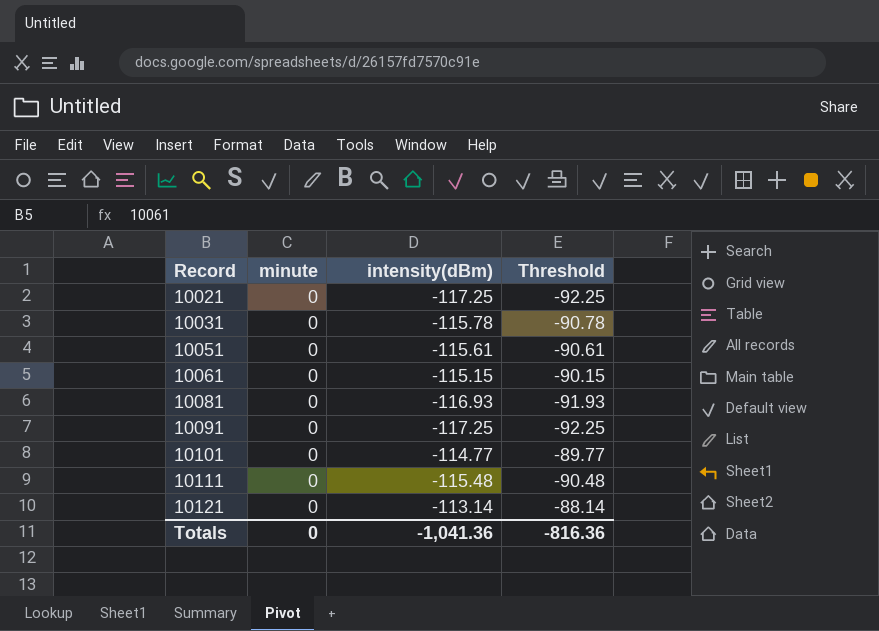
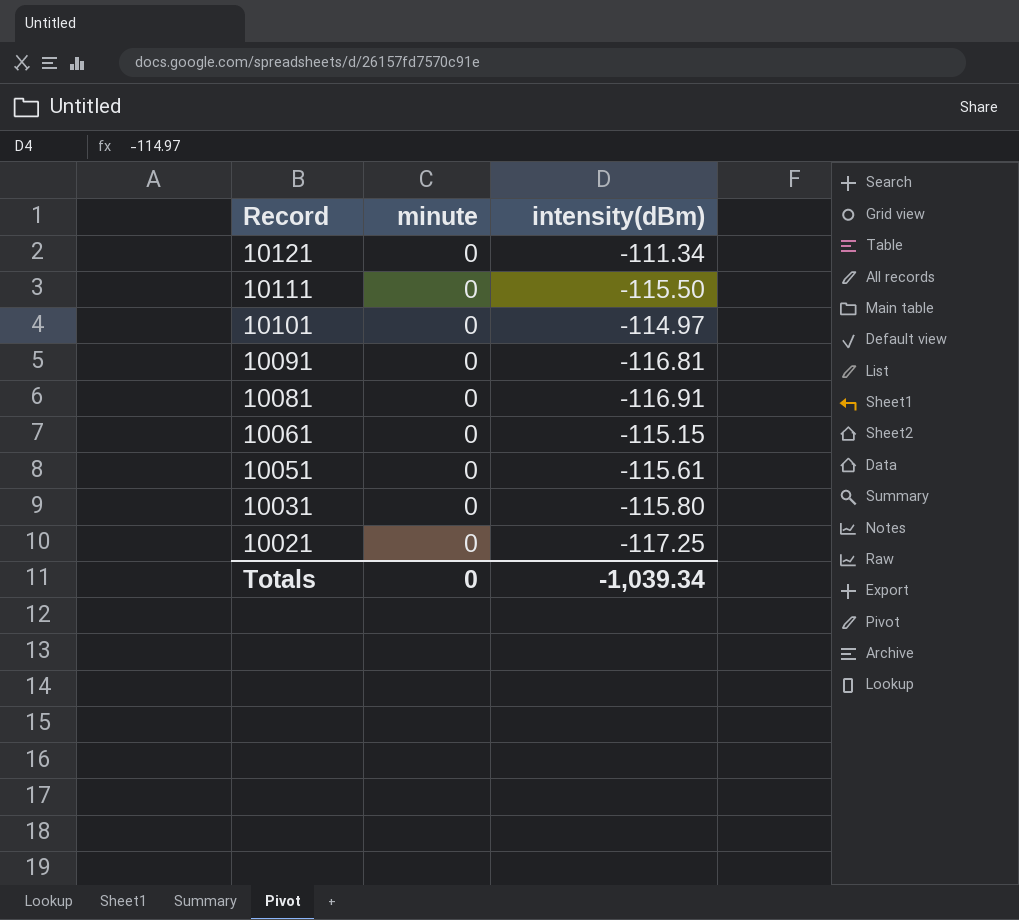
row order: Record ascending -> Record descending
column Threshold | formula: [intensity(dBm)] + 25 -> none
10121 | intensity(dBm): -113.14 -> -111.34
10111 | intensity(dBm): -115.48 -> -115.50
10101 | intensity(dBm): -114.77 -> -114.97
10091 | intensity(dBm): -117.25 -> -116.81
10081 | intensity(dBm): -116.93 -> -116.91
10031 | intensity(dBm): -115.78 -> -115.80
Totals | intensity(dBm): -1,041.36 -> -1,039.34

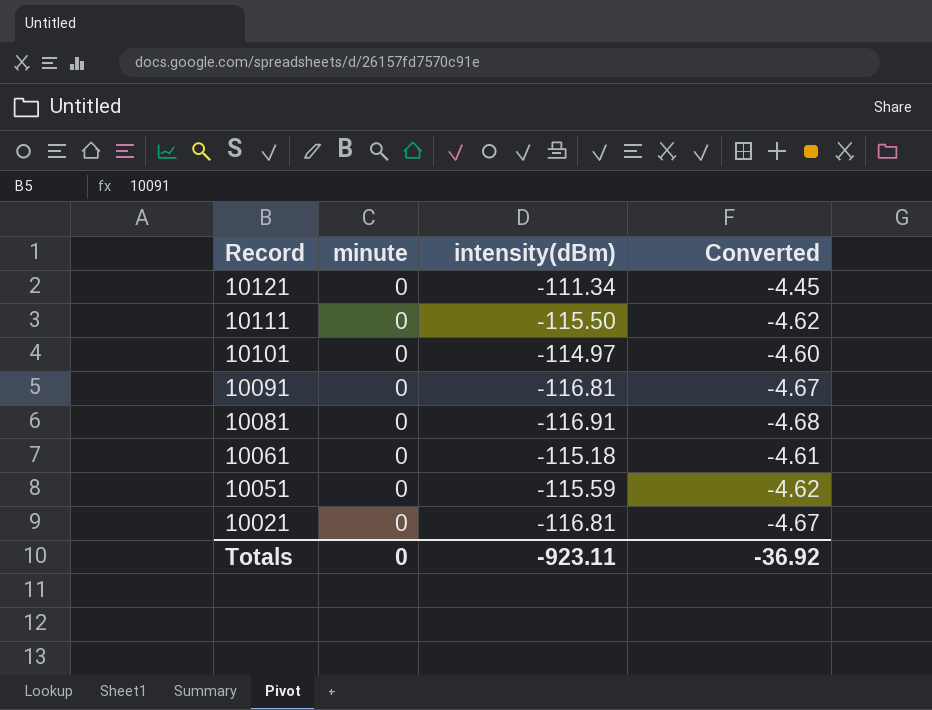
column Converted | formula: none -> [intensity(dBm)] * 0.04
row 10031: 0 | -115.80 -> none
10061 | intensity(dBm): -115.15 -> -115.18
10051 | intensity(dBm): -115.61 -> -115.59
10021 | intensity(dBm): -117.25 -> -116.81
Totals | intensity(dBm): -1,039.34 -> -923.11

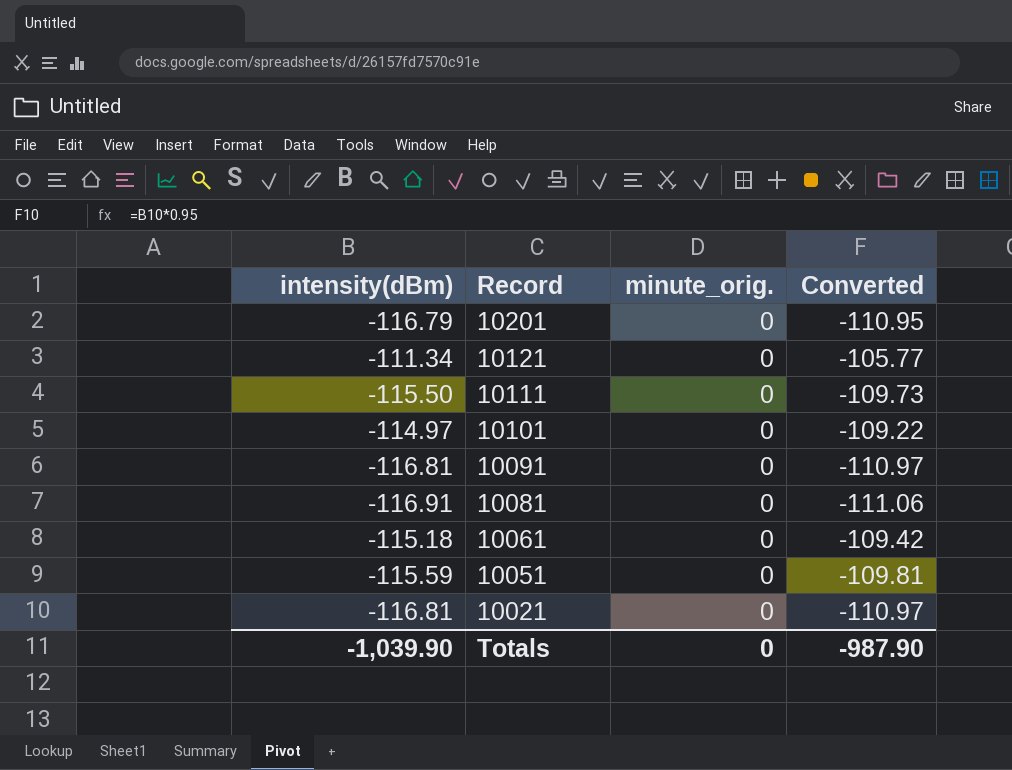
column intensity(dBm) | position: 3 -> 1
column name: minute -> minute_orig.
column Converted | formula: [intensity(dBm)] * 0.04 -> [intensity(dBm)] * 0.95
row 10201: none -> -116.79 | 0 | -110.95
Totals | intensity(dBm): -923.11 -> -1,039.90
Totals | Converted: -36.92 -> -987.90

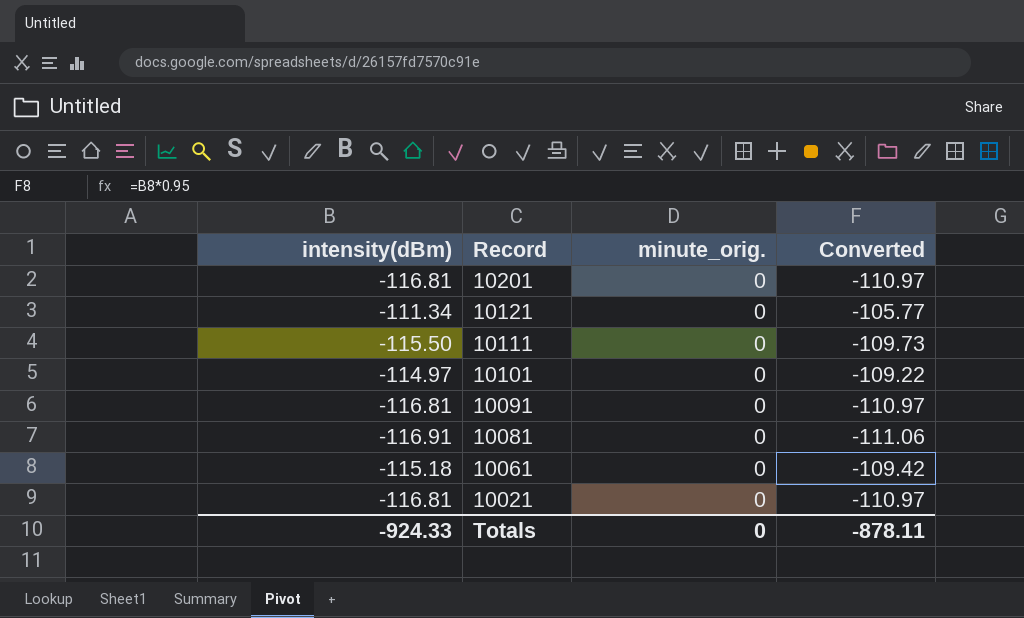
row 10051: -115.59 | 0 | -109.81 -> none
10201 | intensity(dBm): -116.79 -> -116.81
10201 | Converted: -110.95 -> -110.97
Totals | intensity(dBm): -1,039.90 -> -924.33
Totals | Converted: -987.90 -> -878.11

